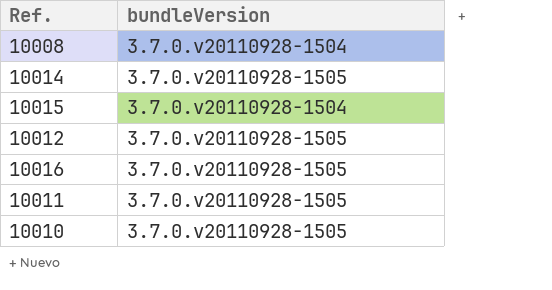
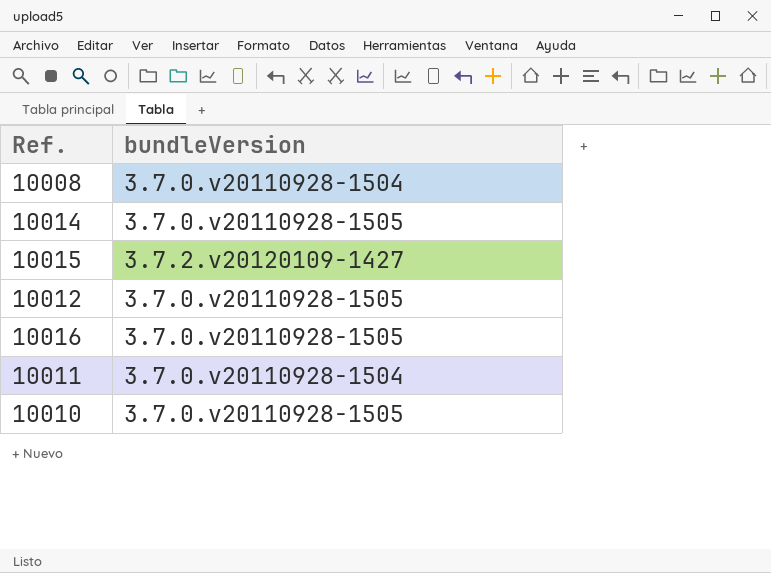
10015 | bundleVersion: 3.7.0.v20110928-1504 -> 3.7.2.v20120109-1427
10011 | bundleVersion: 3.7.0.v20110928-1505 -> 3.7.0.v20110928-1504

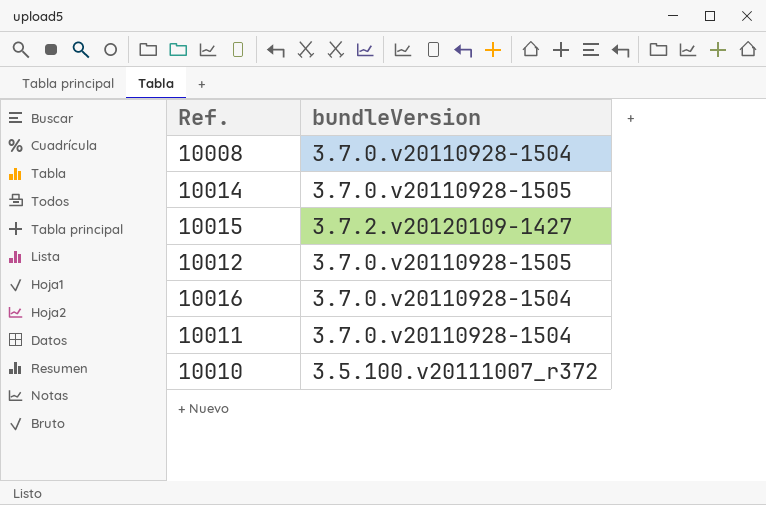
10016 | bundleVersion: 3.7.0.v20110928-1505 -> 3.7.0.v20110928-1504
10010 | bundleVersion: 3.7.0.v20110928-1505 -> 3.5.100.v20111007_r372

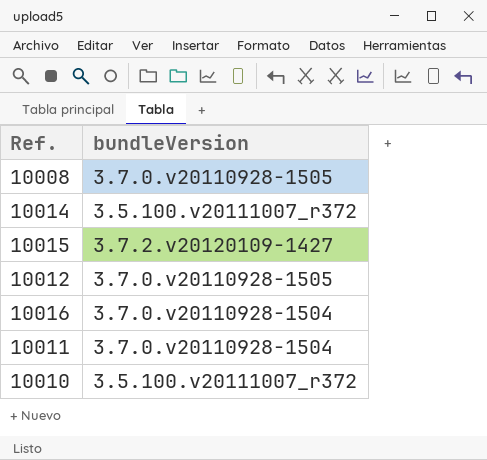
10008 | bundleVersion: 3.7.0.v20110928-1504 -> 3.7.0.v20110928-1505
10014 | bundleVersion: 3.7.0.v20110928-1505 -> 3.5.100.v20111007_r372

